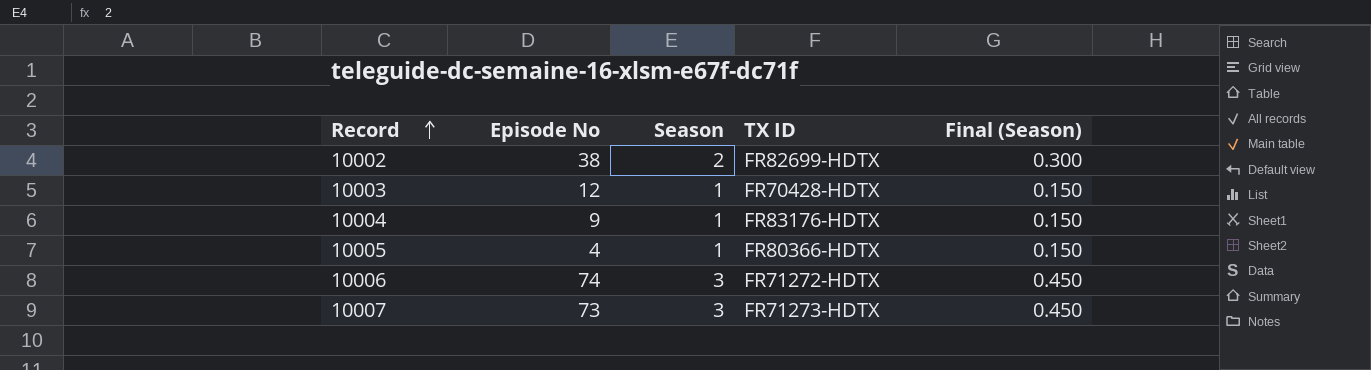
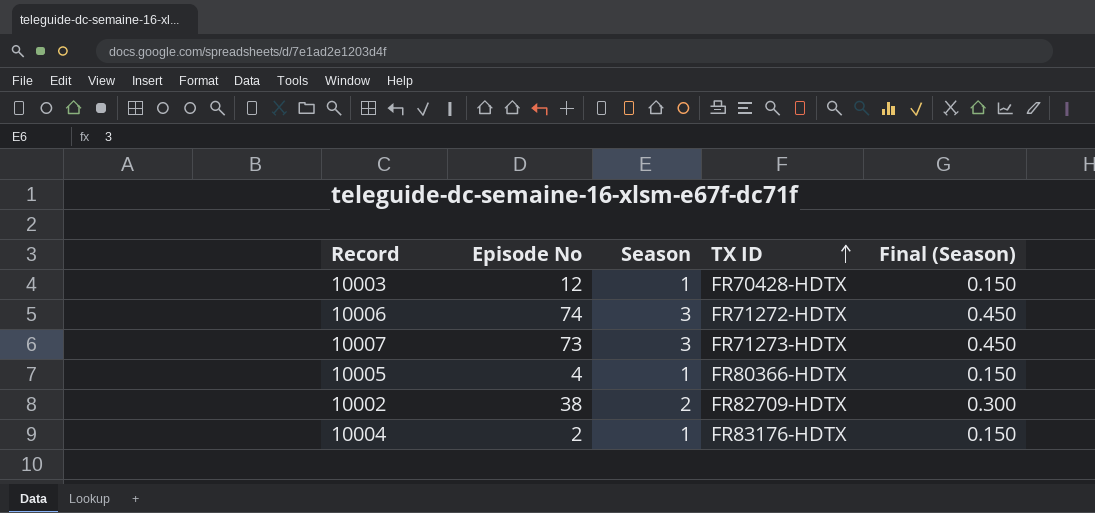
row order: Record ascending -> TX ID ascending
10002 | TX ID: FR82699-HDTX -> FR82709-HDTX
10004 | Episode No: 9 -> 2

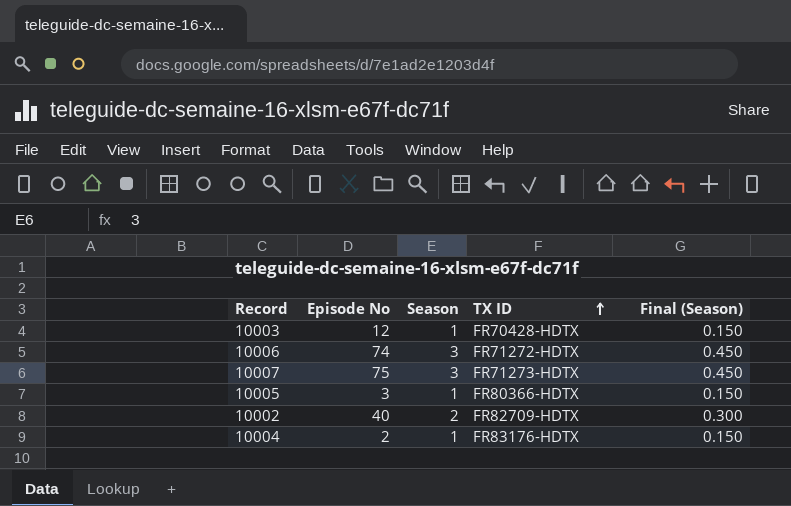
10007 | Episode No: 73 -> 75
10005 | Episode No: 4 -> 3
10002 | Episode No: 38 -> 40

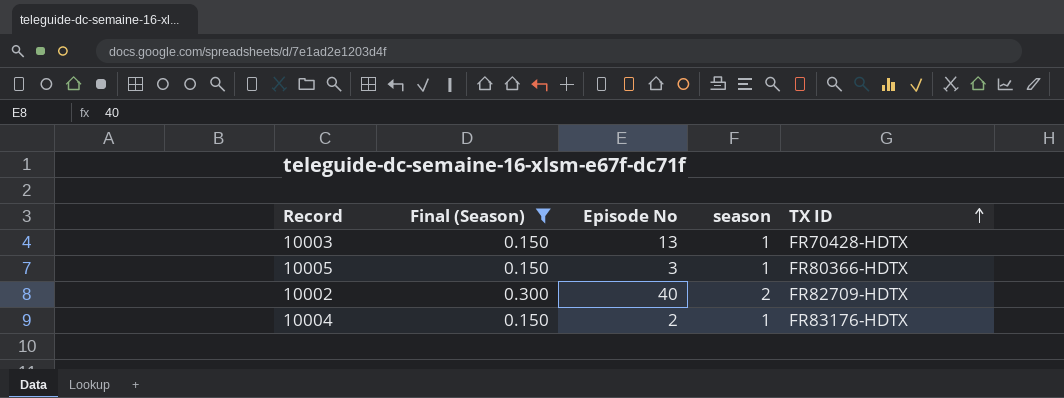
filter: none -> Final (Season) != 0.450
column Final (Season) | position: 5 -> 2
column name: Season -> season
10003 | Episode No: 12 -> 13

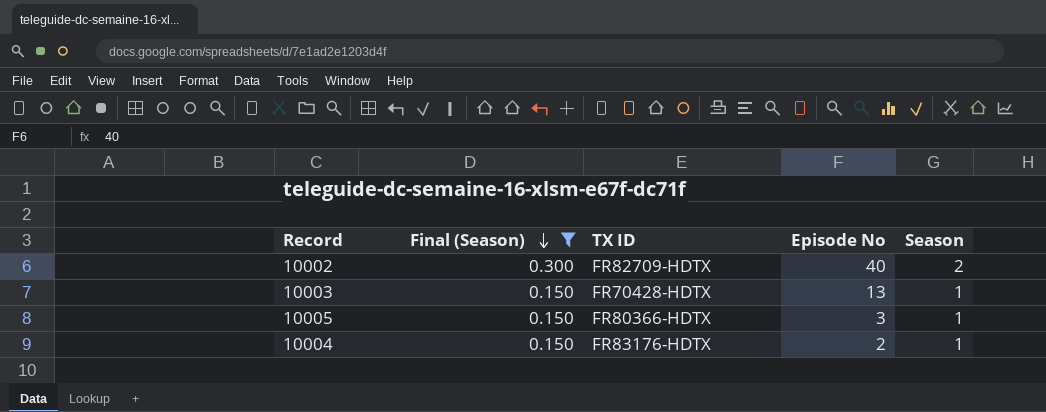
row order: TX ID ascending -> Final (Season) descending
column TX ID | position: 5 -> 3
column name: season -> Season

